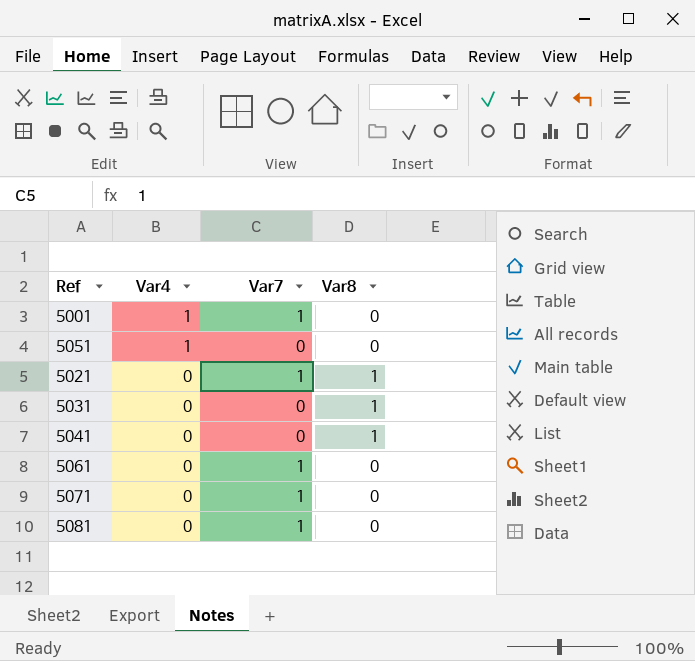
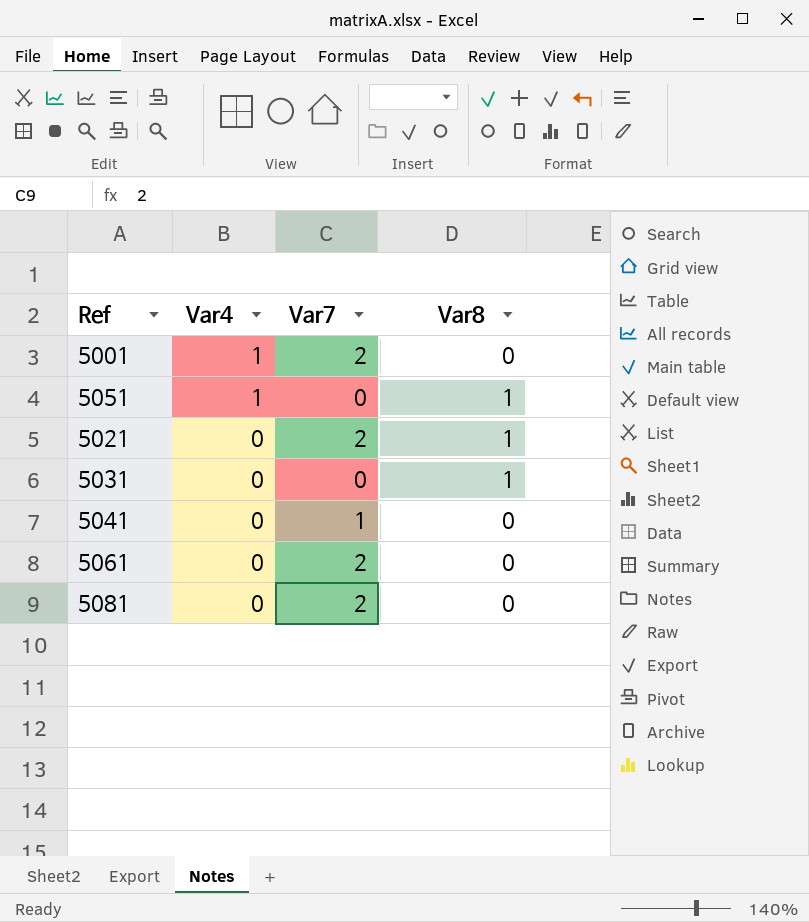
row 5071: 0 | 1 | 0 -> none
5001 | Var7: 1 -> 2
5051 | Var8: 0 -> 1
5021 | Var7: 1 -> 2
5041 | Var7: 0 -> 1
5041 | Var8: 1 -> 0
5061 | Var7: 1 -> 2
5081 | Var7: 1 -> 2

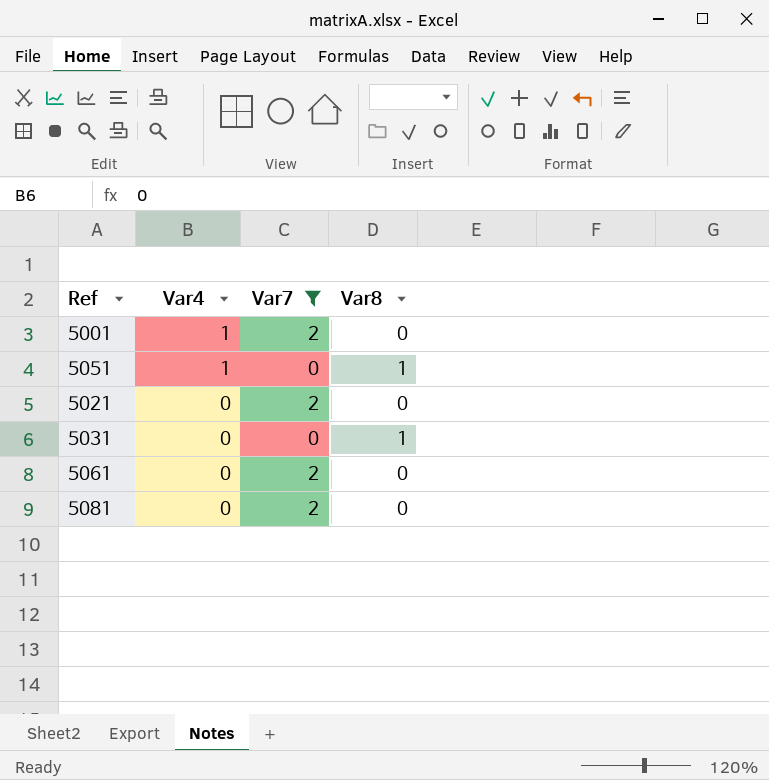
filter: none -> Var7 != 1
5021 | Var8: 1 -> 0

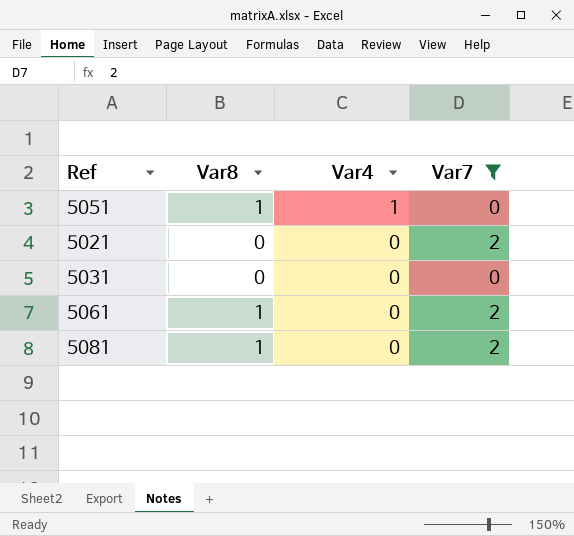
column Var8 | position: 4 -> 2
row 5001: 1 | 2 | 0 -> none
5031 | Var8: 1 -> 0
5061 | Var8: 0 -> 1
5081 | Var8: 0 -> 1

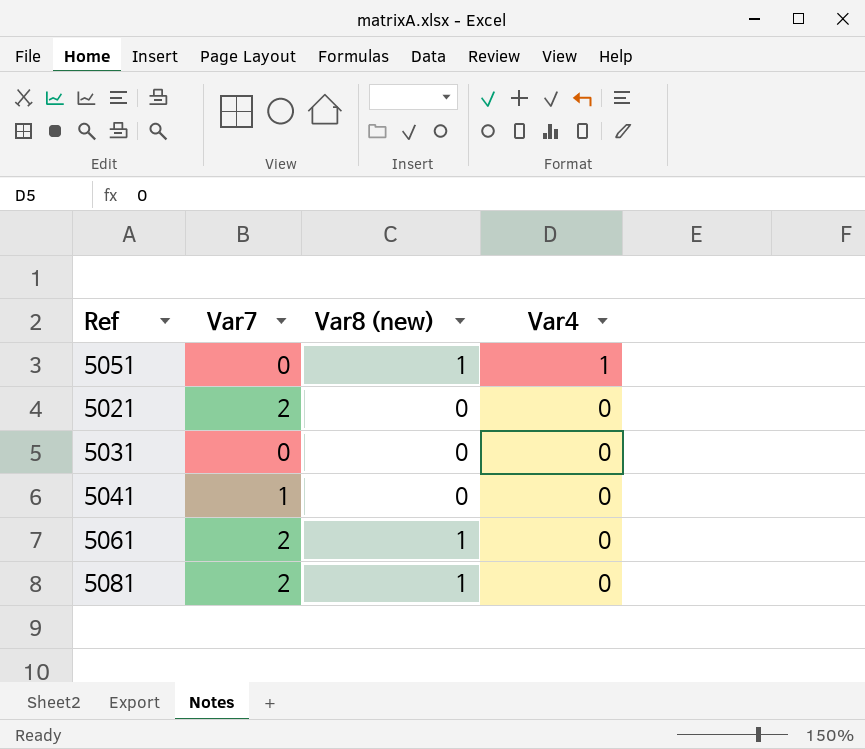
filter: Var7 != 1 -> none
column Var7 | position: 4 -> 2
column name: Var8 -> Var8 (new)

